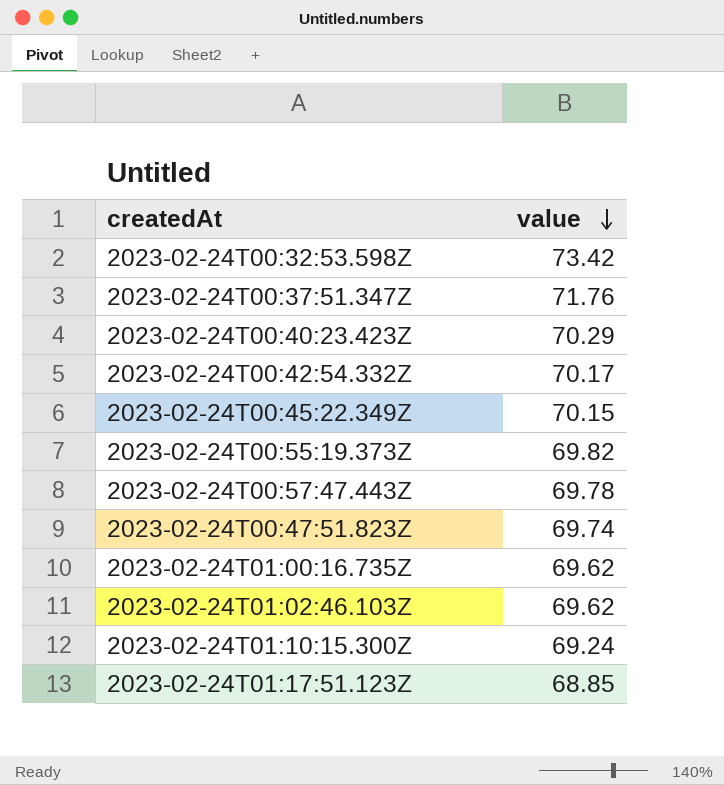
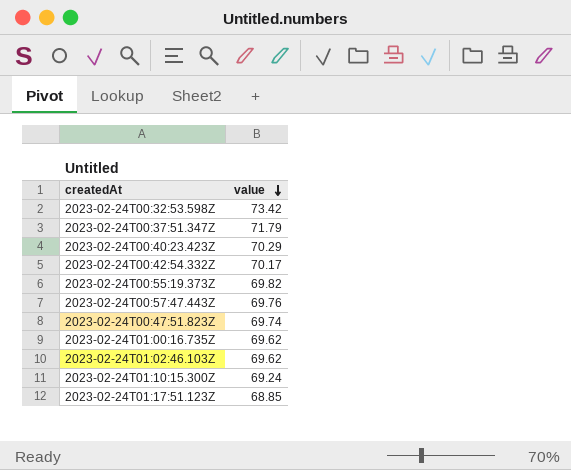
row 2023-02-24T00:45:22.349Z: 70.15 -> none
2023-02-24T00:37:51.347Z | value: 71.76 -> 71.79
2023-02-24T00:57:47.443Z | value: 69.78 -> 69.76

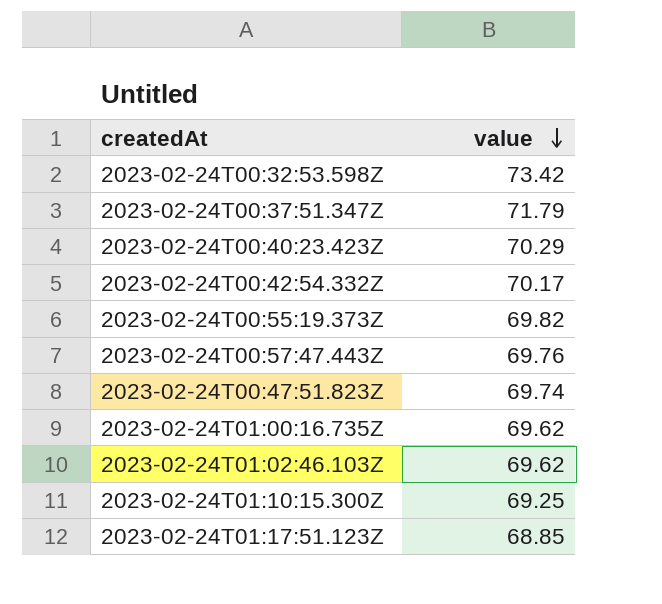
2023-02-24T01:10:15.300Z | value: 69.24 -> 69.25

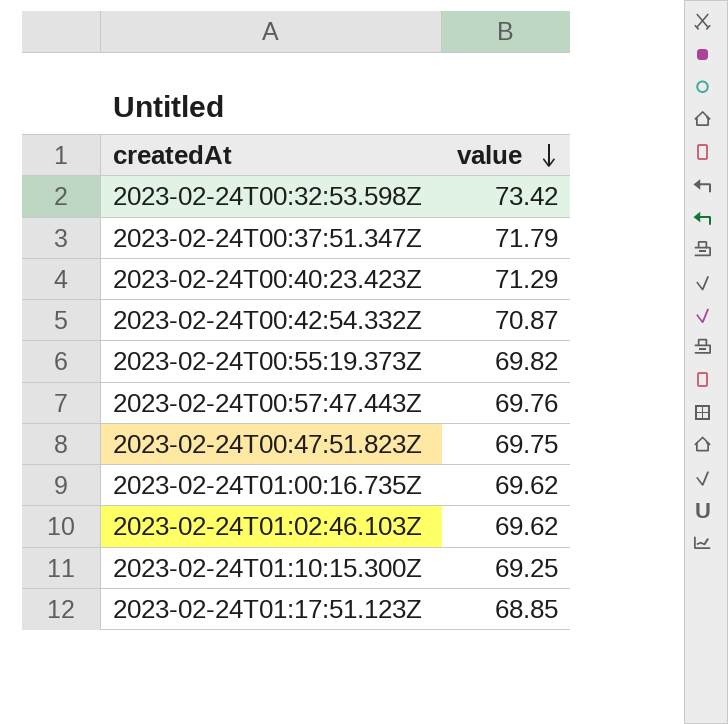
2023-02-24T00:40:23.423Z | value: 70.29 -> 71.29
2023-02-24T00:42:54.332Z | value: 70.17 -> 70.87
2023-02-24T00:47:51.823Z | value: 69.74 -> 69.75

